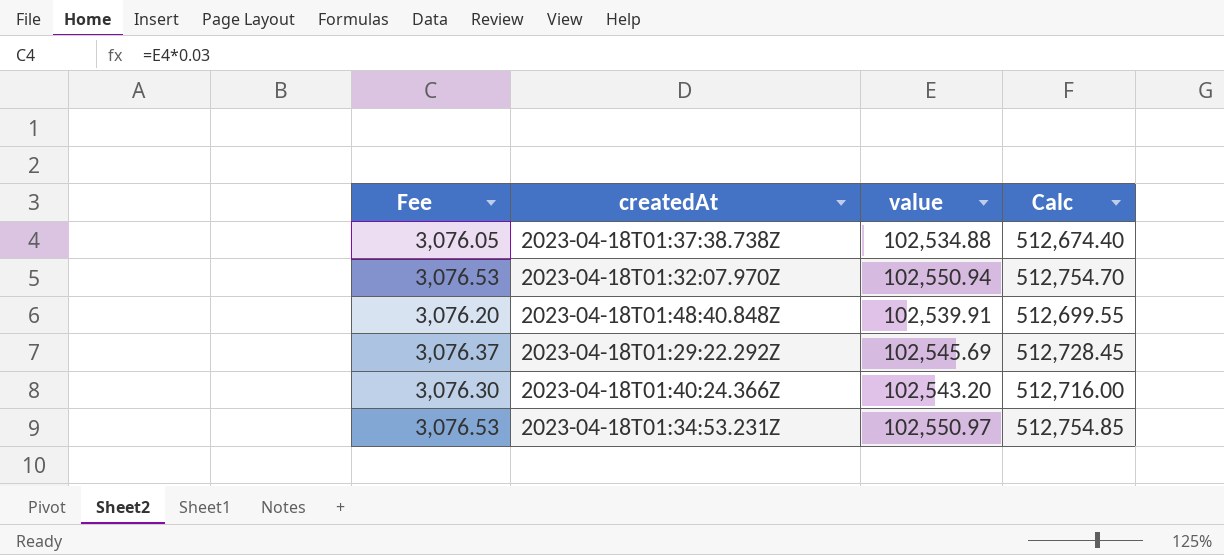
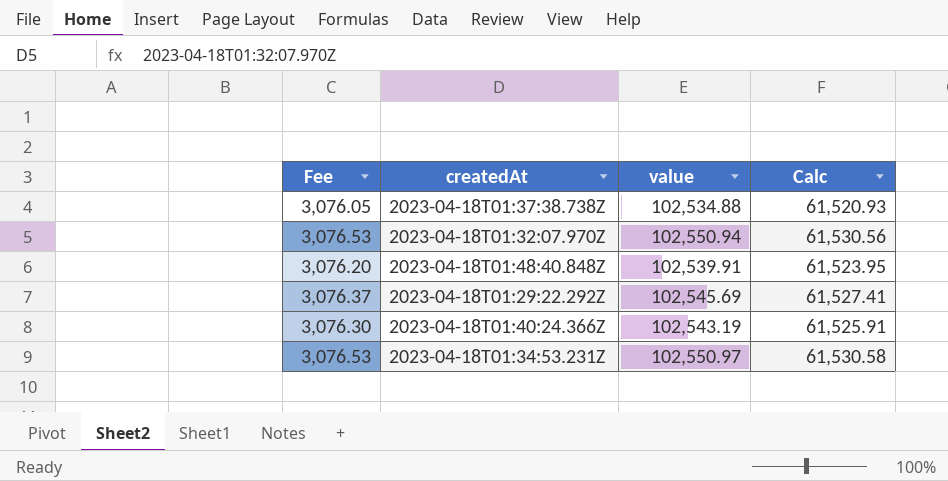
column Calc | formula: [value] * 5 -> [value] * 0.6
2023-04-18T01:40:24.366Z | value: 102,543.20 -> 102,543.19

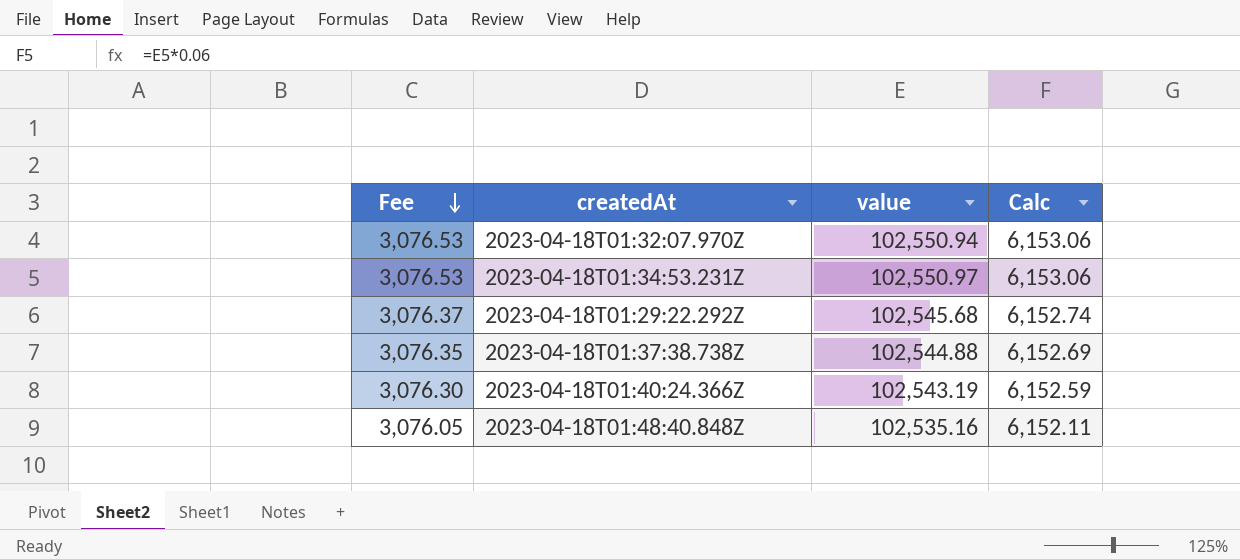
row order: none -> Fee descending
column Calc | formula: [value] * 0.6 -> [value] * 0.06
2023-04-18T01:29:22.292Z | value: 102,545.69 -> 102,545.68
2023-04-18T01:37:38.738Z | Fee: 3,076.05 -> 3,076.35
2023-04-18T01:37:38.738Z | value: 102,534.88 -> 102,544.88
2023-04-18T01:48:40.848Z | Fee: 3,076.20 -> 3,076.05
2023-04-18T01:48:40.848Z | value: 102,539.91 -> 102,535.16

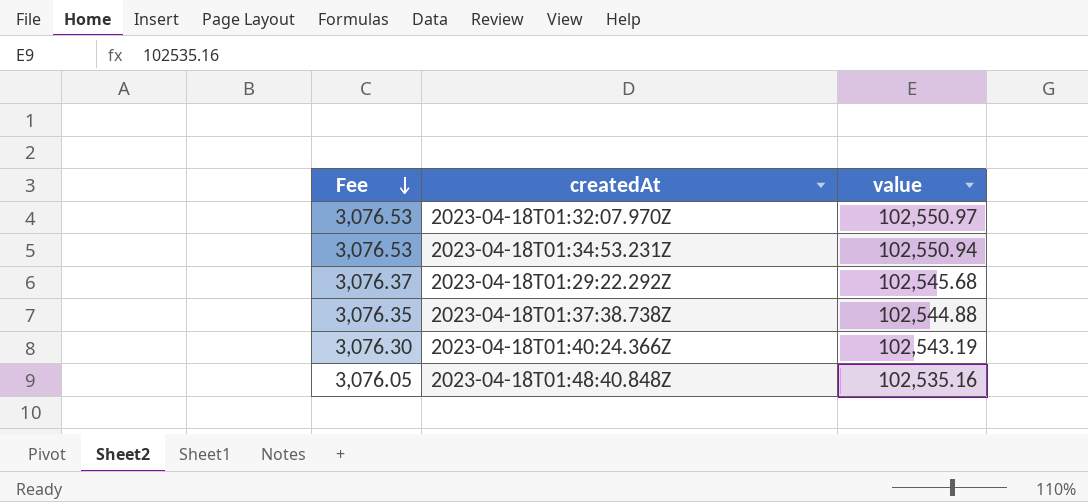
column Calc | formula: [value] * 0.06 -> none
2023-04-18T01:32:07.970Z | value: 102,550.94 -> 102,550.97
2023-04-18T01:34:53.231Z | value: 102,550.97 -> 102,550.94

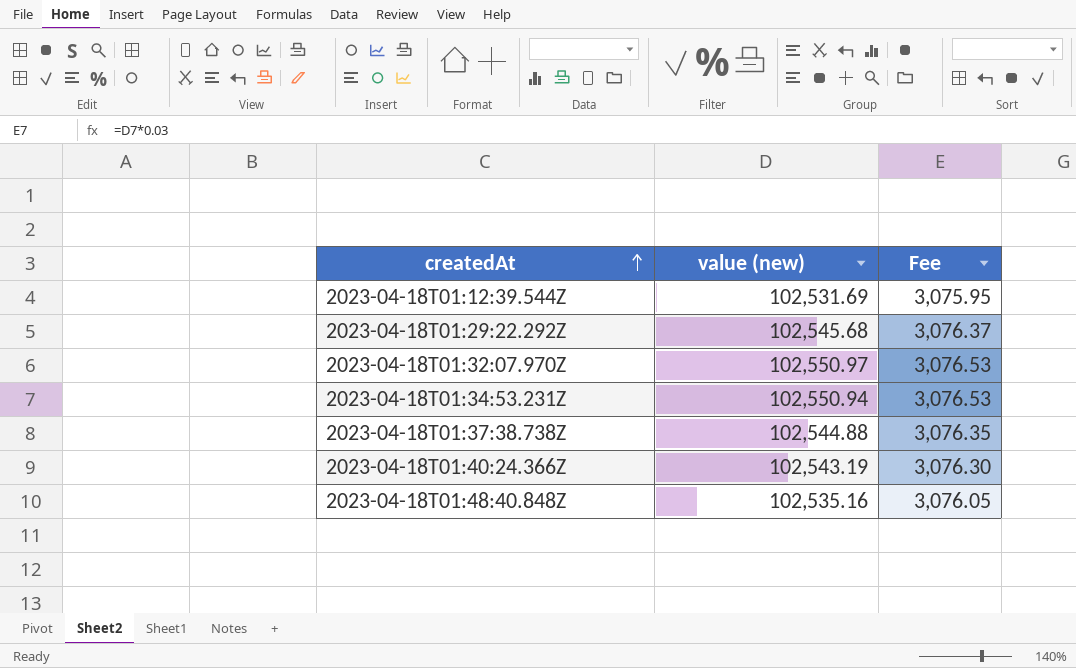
row order: Fee descending -> createdAt ascending
column name: value -> value (new)
column Fee | position: 1 -> 3
row 2023-04-18T01:12:39.544Z: none -> 102,531.69 | 3,075.95

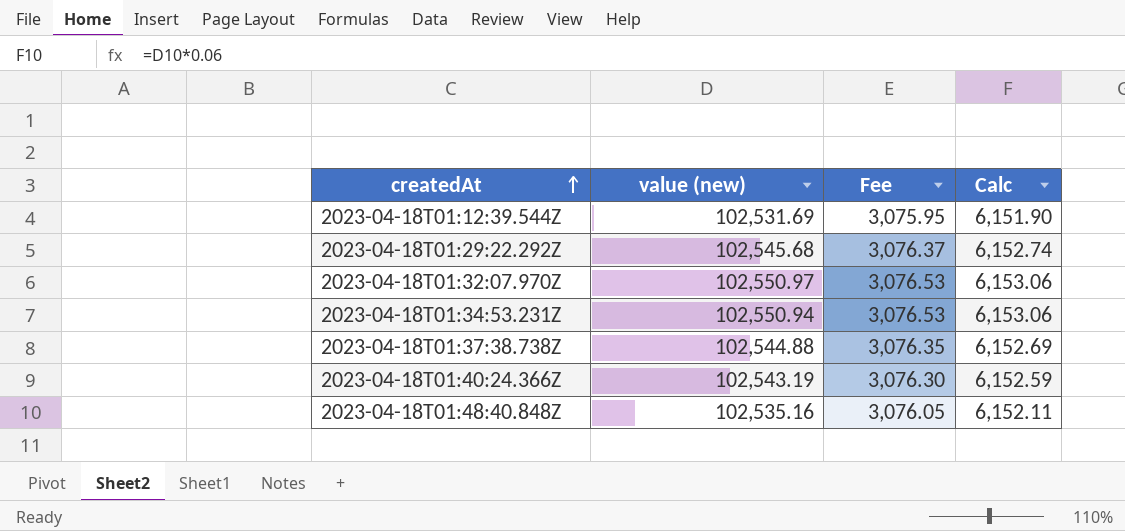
column Calc | formula: none -> [value (new)] * 0.06

